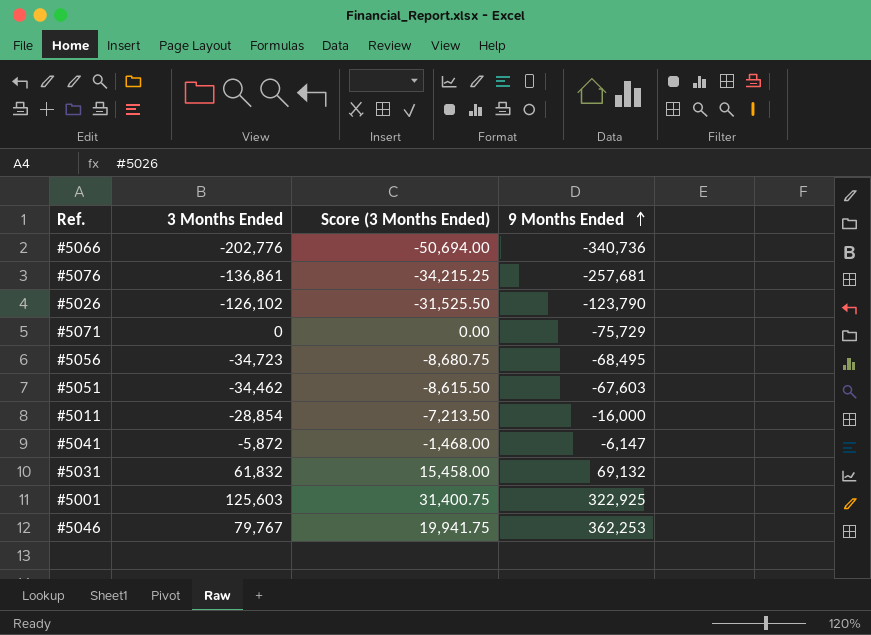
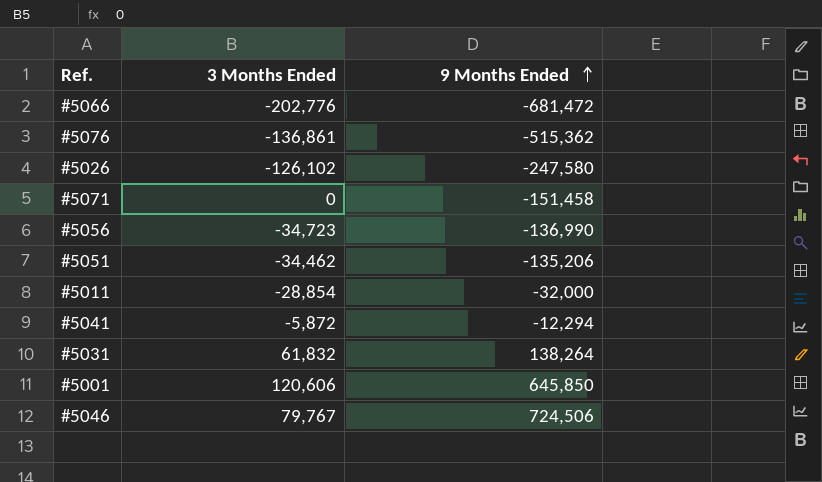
column Score (3 Months Ended) | formula: [3 Months Ended] * 0.25 -> none
#5066 | 9 Months Ended: -340,736 -> -681,472
#5076 | 9 Months Ended: -257,681 -> -515,362
#5026 | 9 Months Ended: -123,790 -> -247,580
#5071 | 9 Months Ended: -75,729 -> -151,458
#5056 | 9 Months Ended: -68,495 -> -136,990
#5051 | 9 Months Ended: -67,603 -> -135,206
#5011 | 9 Months Ended: -16,000 -> -32,000
#5041 | 9 Months Ended: -6,147 -> -12,294
#5031 | 9 Months Ended: 69,132 -> 138,264
#5001 | 3 Months Ended: 125,603 -> 120,606
#5001 | 9 Months Ended: 322,925 -> 645,850
#5046 | 9 Months Ended: 362,253 -> 724,506

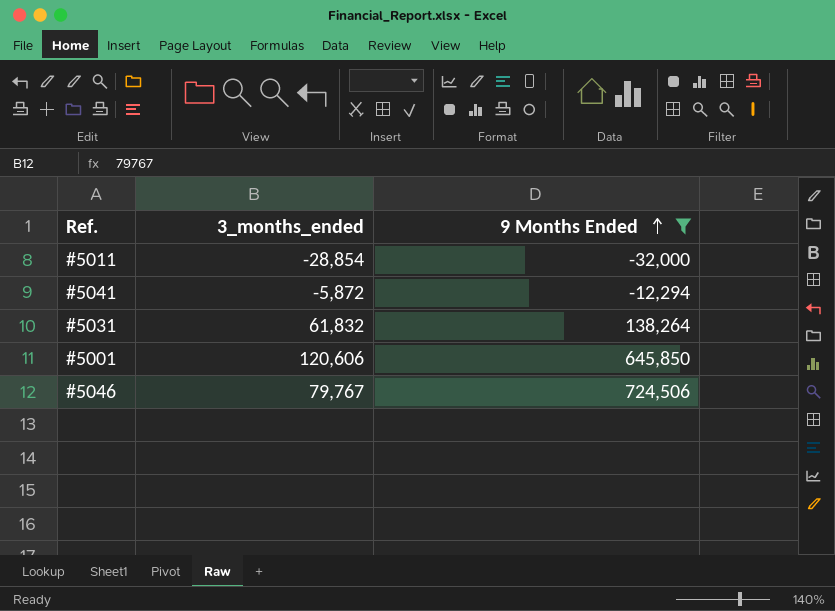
filter: none -> 9 Months Ended >= -32,000
column name: 3 Months Ended -> 3_months_ended

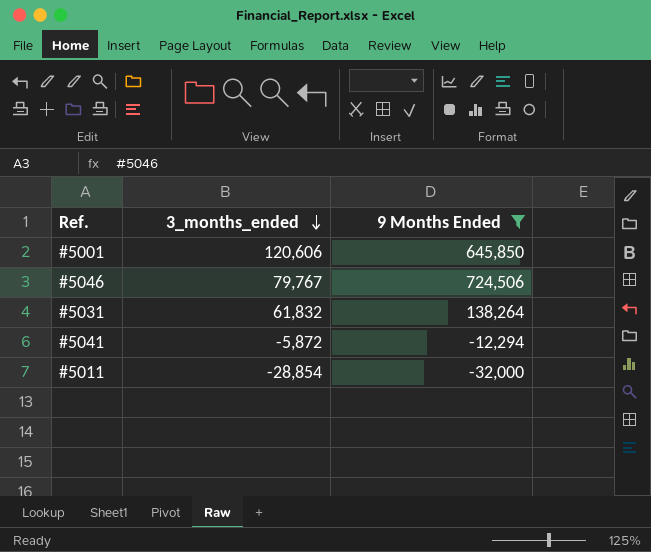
row order: 9 Months Ended ascending -> 3_months_ended descending

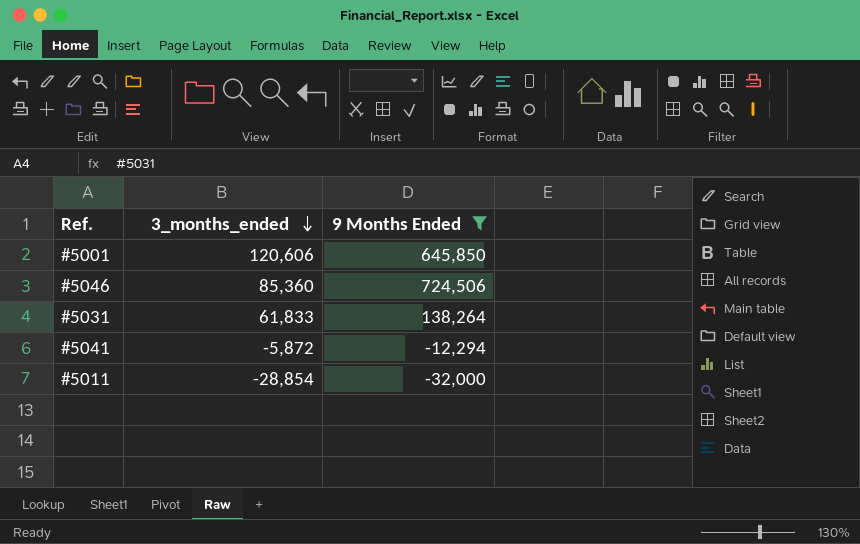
#5046 | 3_months_ended: 79,767 -> 85,360
#5031 | 3_months_ended: 61,832 -> 61,833

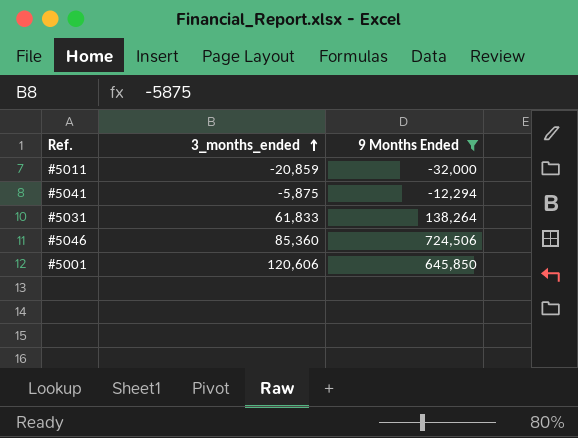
row order: 3_months_ended descending -> 3_months_ended ascending
#5011 | 3_months_ended: -28,854 -> -20,859
#5041 | 3_months_ended: -5,872 -> -5,875

